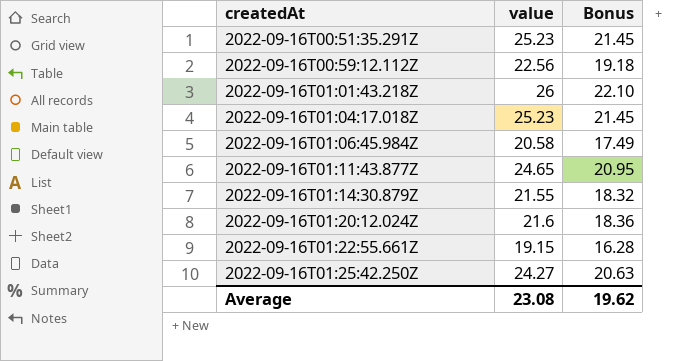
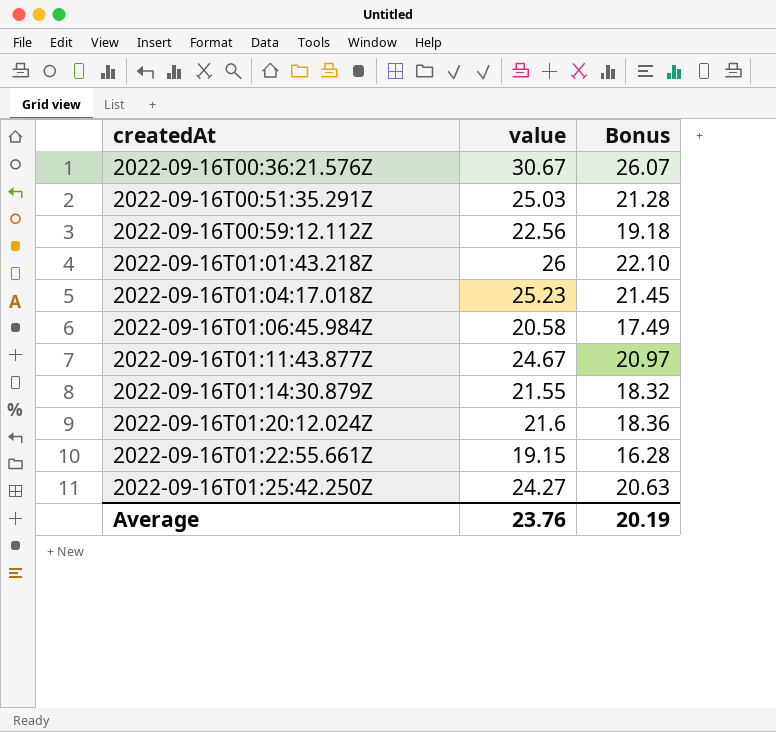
row 2022-09-16T00:36:21.576Z: none -> 30.67 | 26.07
2022-09-16T00:51:35.291Z | value: 25.23 -> 25.03
2022-09-16T00:51:35.291Z | Bonus: 21.45 -> 21.28
2022-09-16T01:11:43.877Z | value: 24.65 -> 24.67
2022-09-16T01:11:43.877Z | Bonus: 20.95 -> 20.97
Average | value: 23.08 -> 23.76
Average | Bonus: 19.62 -> 20.19

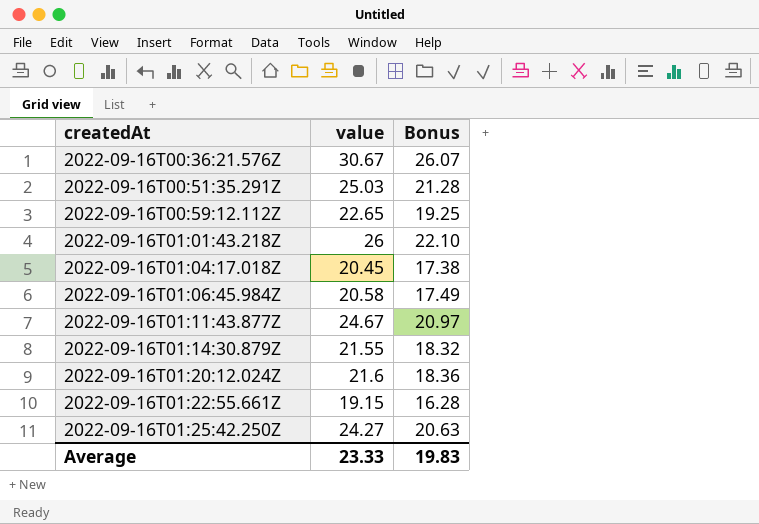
2022-09-16T00:59:12.112Z | value: 22.56 -> 22.65
2022-09-16T00:59:12.112Z | Bonus: 19.18 -> 19.25
2022-09-16T01:04:17.018Z | value: 25.23 -> 20.45
2022-09-16T01:04:17.018Z | Bonus: 21.45 -> 17.38
Average | value: 23.76 -> 23.33
Average | Bonus: 20.19 -> 19.83

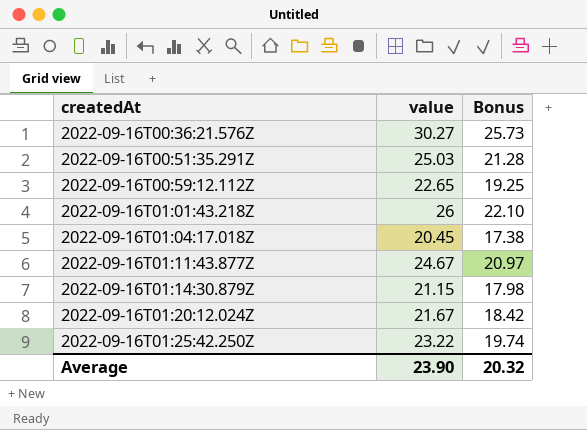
row 2022-09-16T01:06:45.984Z: 20.58 | 17.49 -> none
row 2022-09-16T01:22:55.661Z: 19.15 | 16.28 -> none
2022-09-16T00:36:21.576Z | value: 30.67 -> 30.27
2022-09-16T00:36:21.576Z | Bonus: 26.07 -> 25.73
2022-09-16T01:14:30.879Z | value: 21.55 -> 21.15
2022-09-16T01:14:30.879Z | Bonus: 18.32 -> 17.98
2022-09-16T01:20:12.024Z | value: 21.6 -> 21.67
2022-09-16T01:20:12.024Z | Bonus: 18.36 -> 18.42
2022-09-16T01:25:42.250Z | value: 24.27 -> 23.22
2022-09-16T01:25:42.250Z | Bonus: 20.63 -> 19.74
Average | value: 23.33 -> 23.90
Average | Bonus: 19.83 -> 20.32

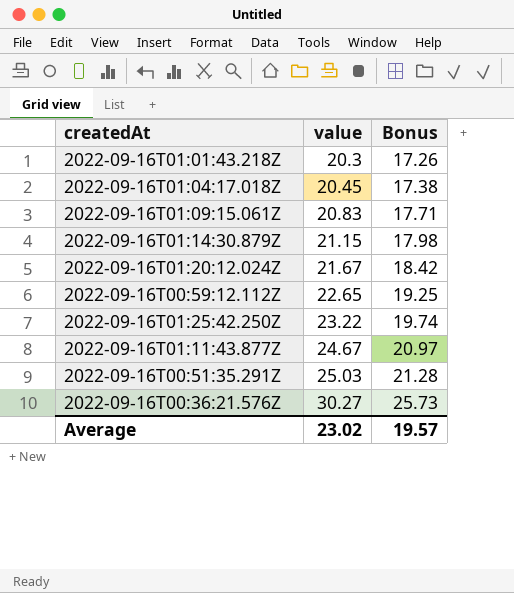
row order: createdAt ascending -> value ascending
2022-09-16T01:01:43.218Z | value: 26 -> 20.3
2022-09-16T01:01:43.218Z | Bonus: 22.10 -> 17.26
row 2022-09-16T01:09:15.061Z: none -> 20.83 | 17.71
Average | value: 23.90 -> 23.02
Average | Bonus: 20.32 -> 19.57

